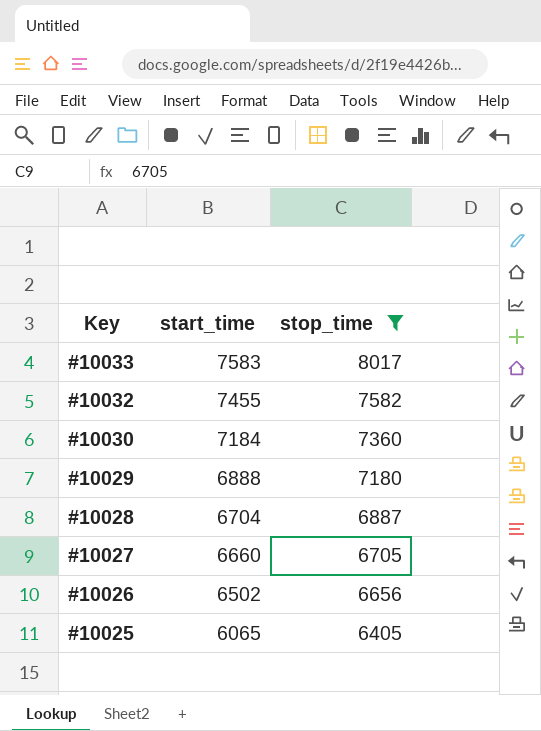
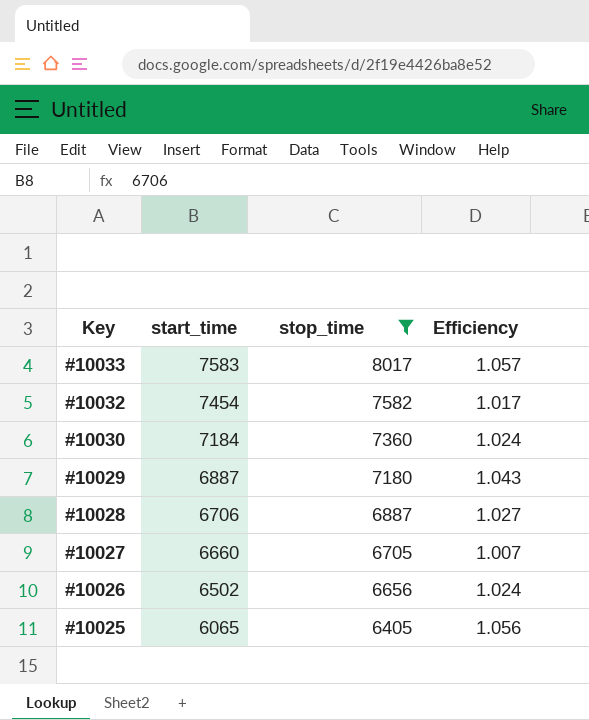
column Efficiency | formula: none -> [stop_time] / [start_time]
#10032 | start_time: 7455 -> 7454
#10029 | start_time: 6888 -> 6887
#10028 | start_time: 6704 -> 6706

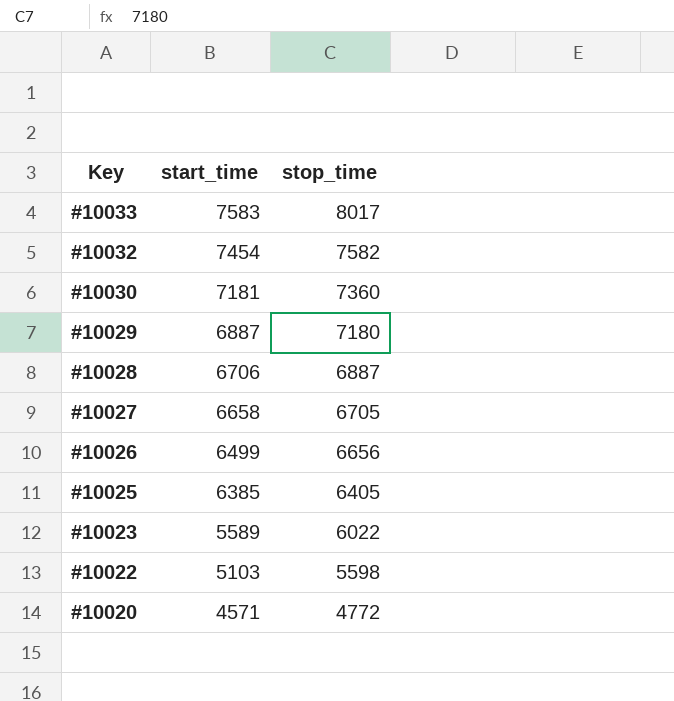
filter: stop_time >= 6405 -> none
column Efficiency | formula: [stop_time] / [start_time] -> none
#10030 | start_time: 7184 -> 7181
#10027 | start_time: 6660 -> 6658
#10026 | start_time: 6502 -> 6499
#10025 | start_time: 6065 -> 6385

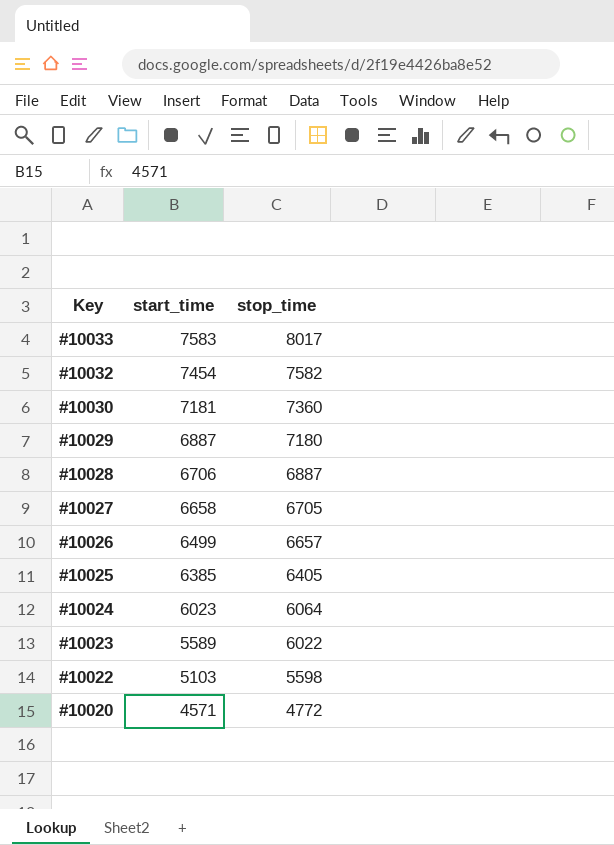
#10026 | stop_time: 6656 -> 6657
row #10024: none -> 6023 | 6064

